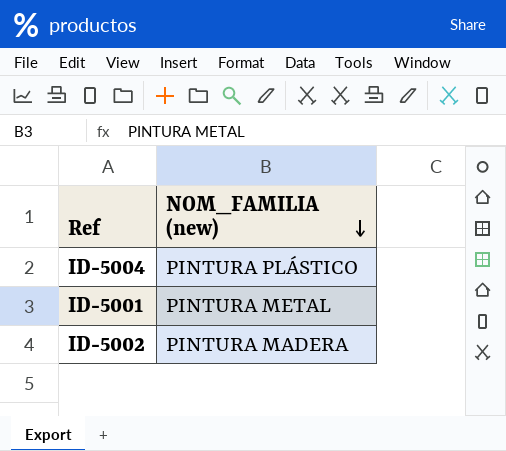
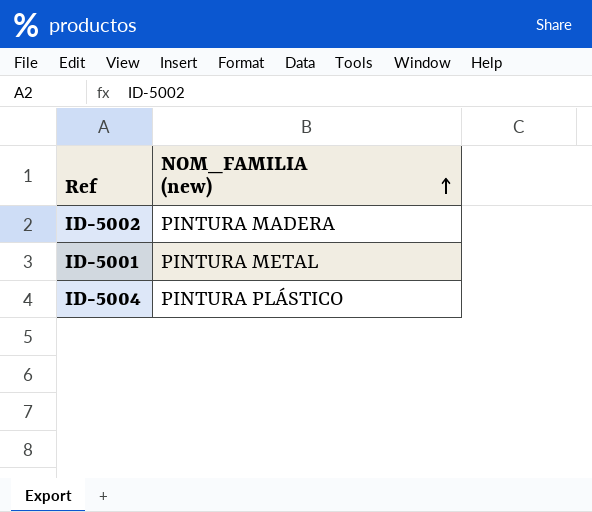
row order: NOM_FAMILIA (new) descending -> NOM_FAMILIA (new) ascending

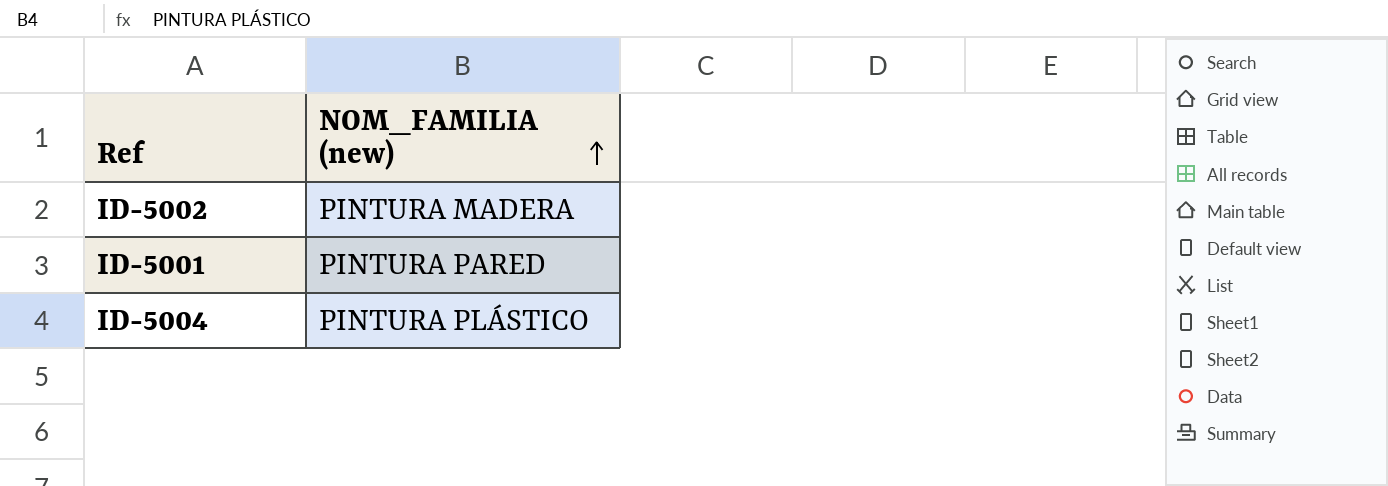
ID-5001 | NOM_FAMILIA (new): PINTURA METAL -> PINTURA PARED

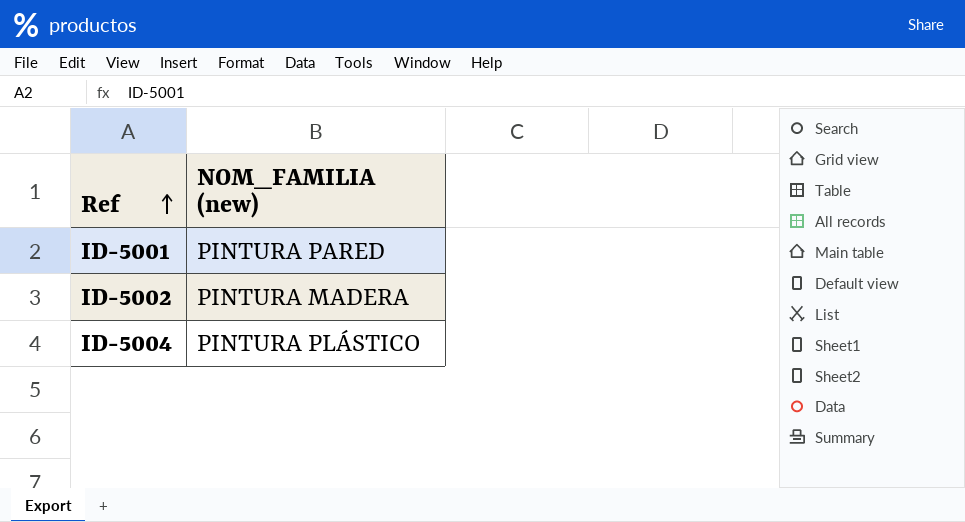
row order: NOM_FAMILIA (new) ascending -> Ref ascending

